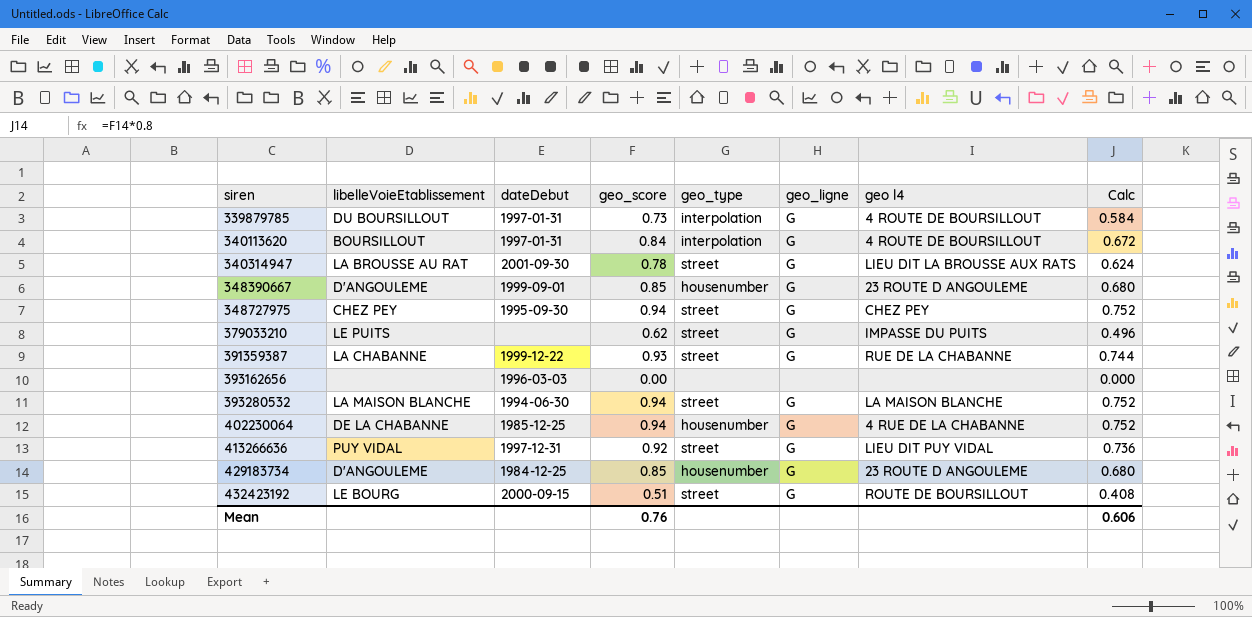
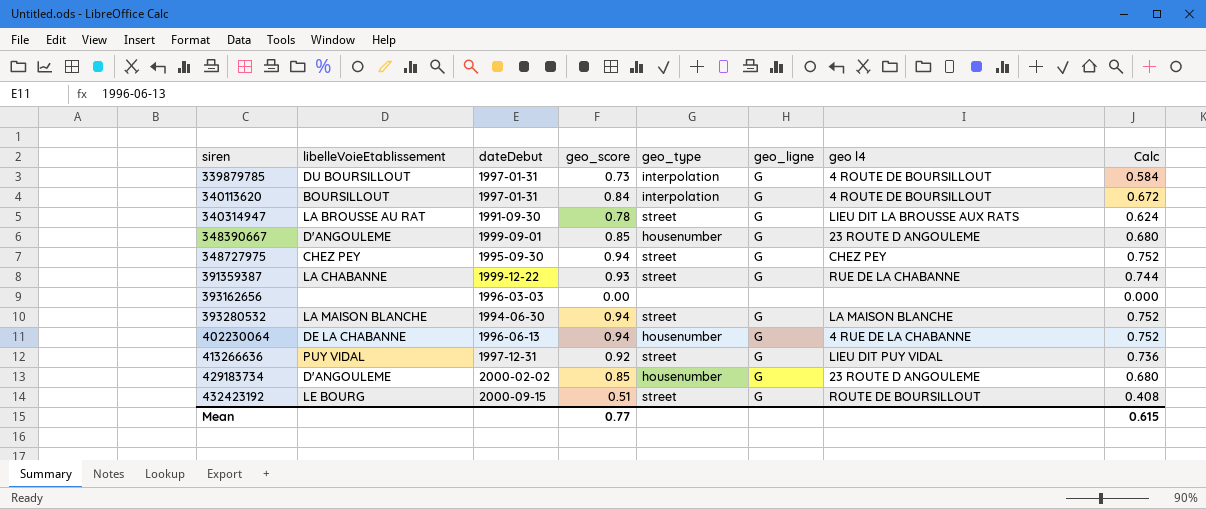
row 379033210: LE PUITS | none | 0.62 | street | G | IMPASSE DU PUITS | 0.496 -> none
340314947 | dateDebut: 2001-09-30 -> 1991-09-30
402230064 | dateDebut: 1985-12-25 -> 1996-06-13
429183734 | dateDebut: 1984-12-25 -> 2000-02-02
Mean | geo_score: 0.76 -> 0.77
Mean | Calc: 0.606 -> 0.615

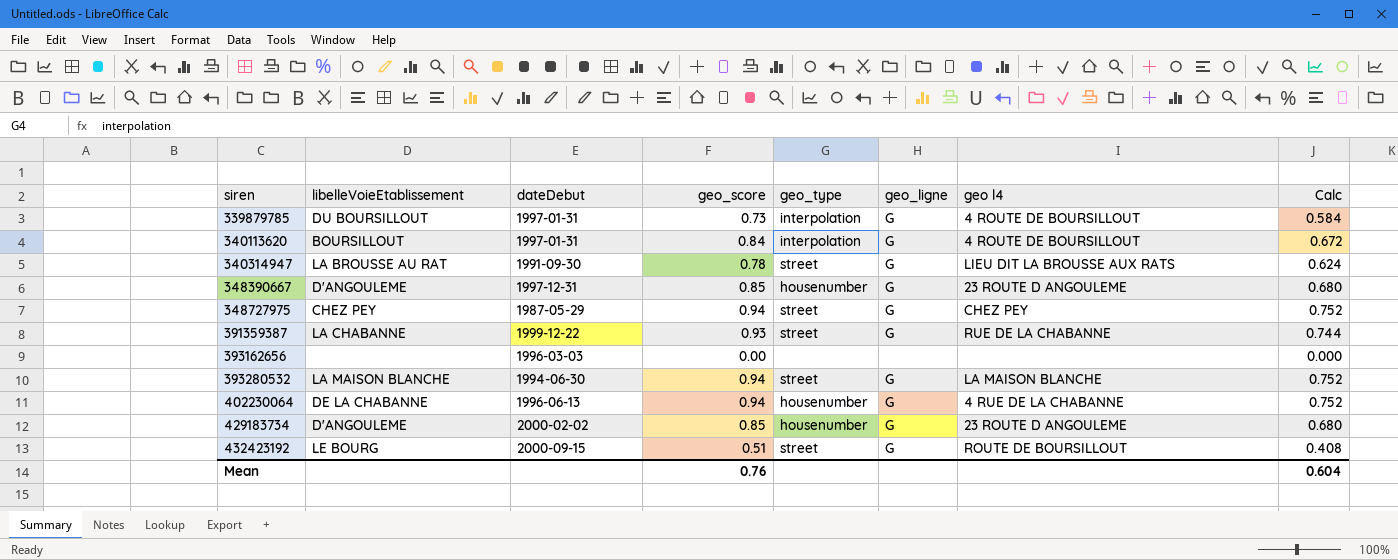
row 413266636: PUY VIDAL | 1997-12-31 | 0.92 | street | G | LIEU DIT PUY VIDAL | 0.736 -> none
348390667 | dateDebut: 1999-09-01 -> 1997-12-31
348727975 | dateDebut: 1995-09-30 -> 1987-05-29
Mean | geo_score: 0.77 -> 0.76
Mean | Calc: 0.615 -> 0.604

